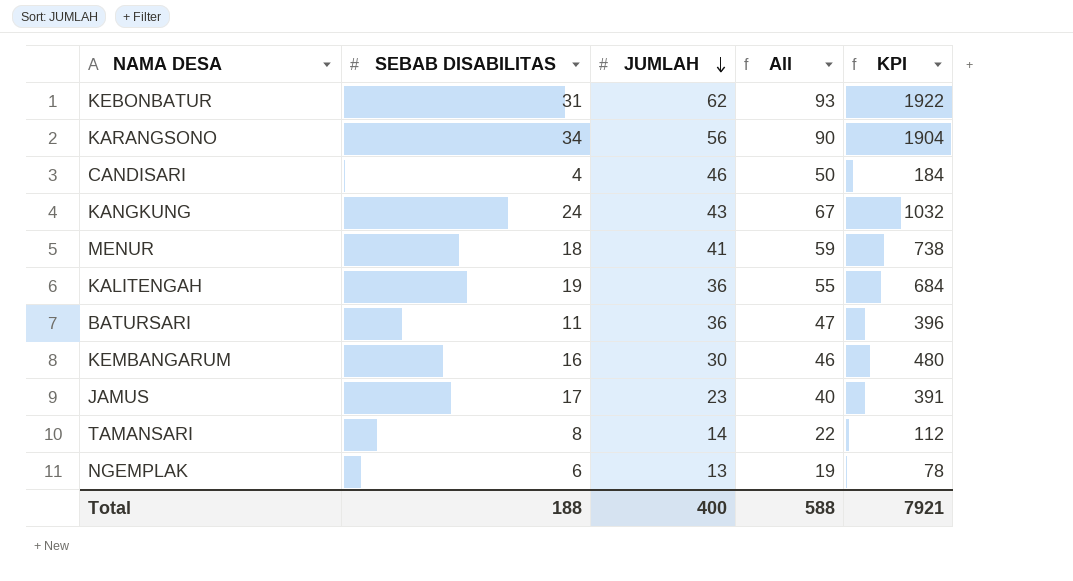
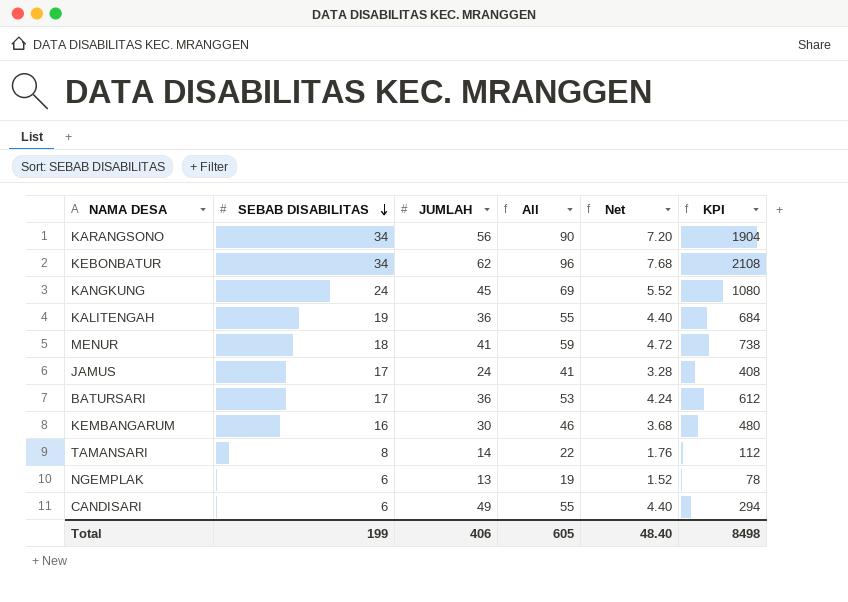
row order: JUMLAH descending -> SEBAB DISABILITAS descending
column Net | formula: none -> [All] * 0.08
KEBONBATUR | SEBAB DISABILITAS: 31 -> 34
KEBONBATUR | All: 93 -> 96
KEBONBATUR | KPI: 1922 -> 2108
KANGKUNG | JUMLAH: 43 -> 45
KANGKUNG | All: 67 -> 69
KANGKUNG | KPI: 1032 -> 1080
JAMUS | JUMLAH: 23 -> 24
JAMUS | All: 40 -> 41
JAMUS | KPI: 391 -> 408
BATURSARI | SEBAB DISABILITAS: 11 -> 17
BATURSARI | All: 47 -> 53
BATURSARI | KPI: 396 -> 612
CANDISARI | SEBAB DISABILITAS: 4 -> 6
CANDISARI | JUMLAH: 46 -> 49
CANDISARI | All: 50 -> 55
CANDISARI | KPI: 184 -> 294
Total | SEBAB DISABILITAS: 188 -> 199
Total | JUMLAH: 400 -> 406
Total | All: 588 -> 605
Total | KPI: 7921 -> 8498

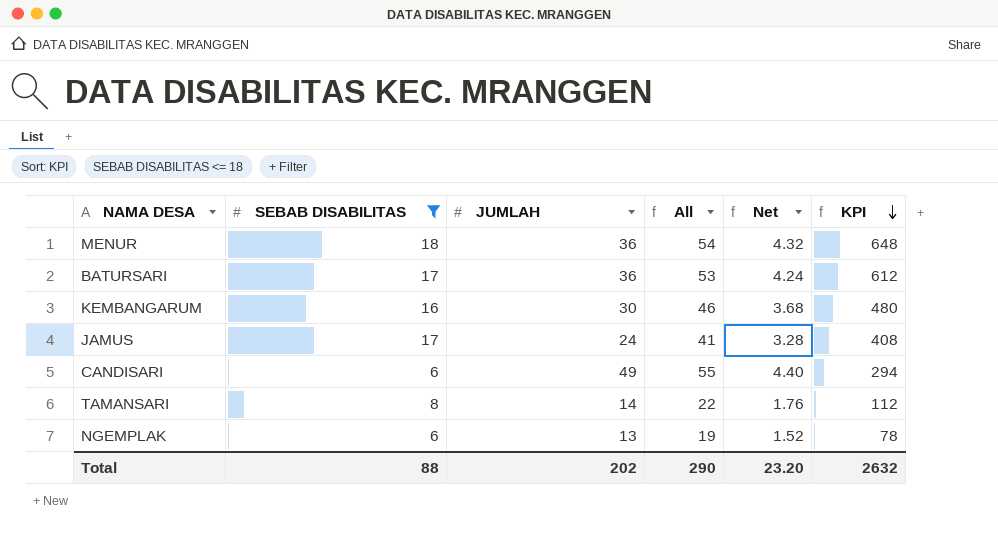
filter: none -> SEBAB DISABILITAS <= 18
row order: SEBAB DISABILITAS descending -> KPI descending
MENUR | JUMLAH: 41 -> 36
MENUR | All: 59 -> 54
MENUR | Net: 4.72 -> 4.32
MENUR | KPI: 738 -> 648
Total | SEBAB DISABILITAS: 199 -> 88
Total | JUMLAH: 406 -> 202
Total | All: 605 -> 290
Total | Net: 48.40 -> 23.20
Total | KPI: 8498 -> 2632

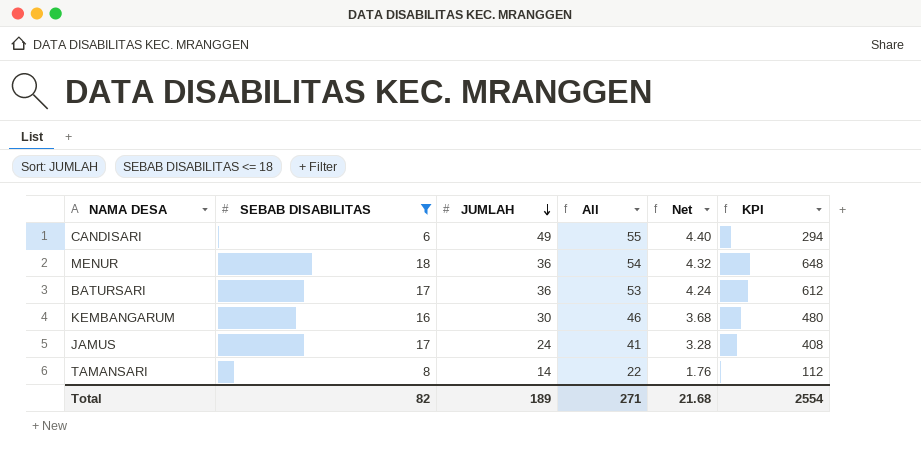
row order: KPI descending -> JUMLAH descending
row NGEMPLAK: 6 | 13 | 19 | 1.52 | 78 -> none
Total | SEBAB DISABILITAS: 88 -> 82
Total | JUMLAH: 202 -> 189
Total | All: 290 -> 271
Total | Net: 23.20 -> 21.68
Total | KPI: 2632 -> 2554

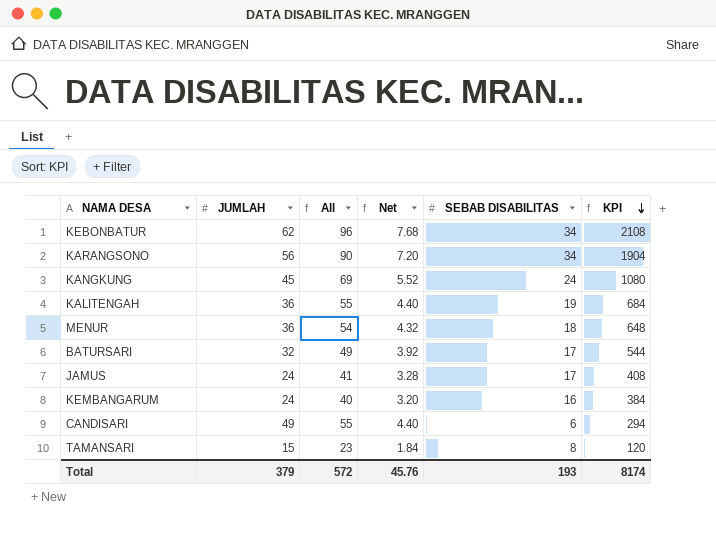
filter: SEBAB DISABILITAS <= 18 -> none
row order: JUMLAH descending -> KPI descending
column SEBAB DISABILITAS | position: 2 -> 5
BATURSARI | JUMLAH: 36 -> 32
BATURSARI | All: 53 -> 49
BATURSARI | Net: 4.24 -> 3.92
BATURSARI | KPI: 612 -> 544
KEMBANGARUM | JUMLAH: 30 -> 24
KEMBANGARUM | All: 46 -> 40
KEMBANGARUM | Net: 3.68 -> 3.20
KEMBANGARUM | KPI: 480 -> 384
TAMANSARI | JUMLAH: 14 -> 15
TAMANSARI | All: 22 -> 23
TAMANSARI | Net: 1.76 -> 1.84
TAMANSARI | KPI: 112 -> 120
Total | JUMLAH: 189 -> 379
Total | All: 271 -> 572
Total | Net: 21.68 -> 45.76
Total | SEBAB DISABILITAS: 82 -> 193
Total | KPI: 2554 -> 8174

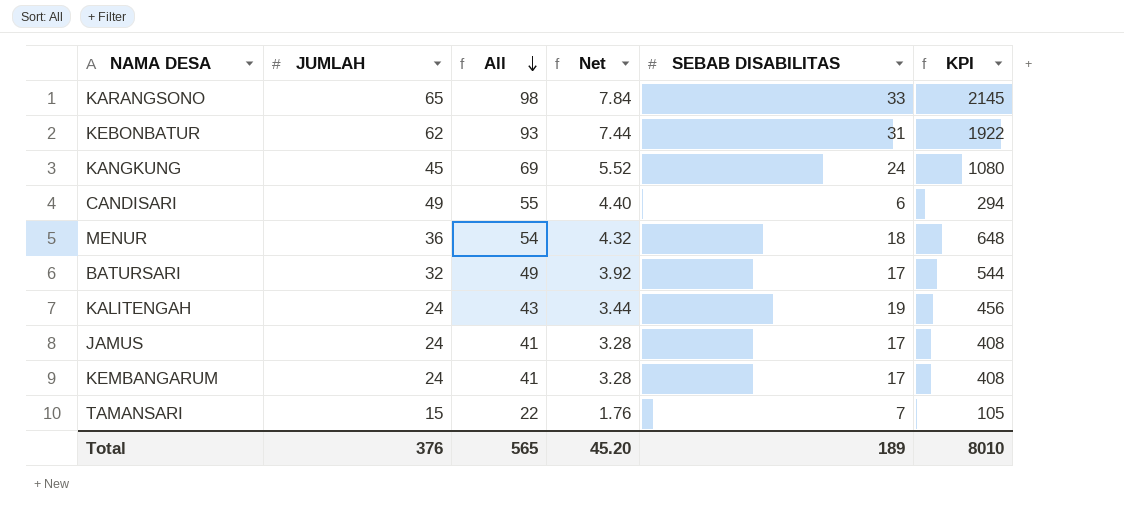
row order: KPI descending -> All descending
KARANGSONO | JUMLAH: 56 -> 65
KARANGSONO | All: 90 -> 98
KARANGSONO | Net: 7.20 -> 7.84
KARANGSONO | SEBAB DISABILITAS: 34 -> 33
KARANGSONO | KPI: 1904 -> 2145
KEBONBATUR | All: 96 -> 93
KEBONBATUR | Net: 7.68 -> 7.44
KEBONBATUR | SEBAB DISABILITAS: 34 -> 31
KEBONBATUR | KPI: 2108 -> 1922
KALITENGAH | JUMLAH: 36 -> 24
KALITENGAH | All: 55 -> 43
KALITENGAH | Net: 4.40 -> 3.44
KALITENGAH | KPI: 684 -> 456
KEMBANGARUM | All: 40 -> 41
KEMBANGARUM | Net: 3.20 -> 3.28
KEMBANGARUM | SEBAB DISABILITAS: 16 -> 17
KEMBANGARUM | KPI: 384 -> 408
TAMANSARI | All: 23 -> 22
TAMANSARI | Net: 1.84 -> 1.76
TAMANSARI | SEBAB DISABILITAS: 8 -> 7
TAMANSARI | KPI: 120 -> 105
Total | JUMLAH: 379 -> 376
Total | All: 572 -> 565
Total | Net: 45.76 -> 45.20
Total | SEBAB DISABILITAS: 193 -> 189
Total | KPI: 8174 -> 8010

